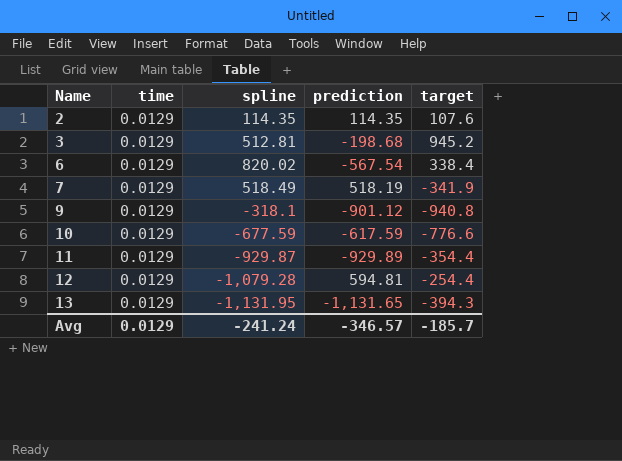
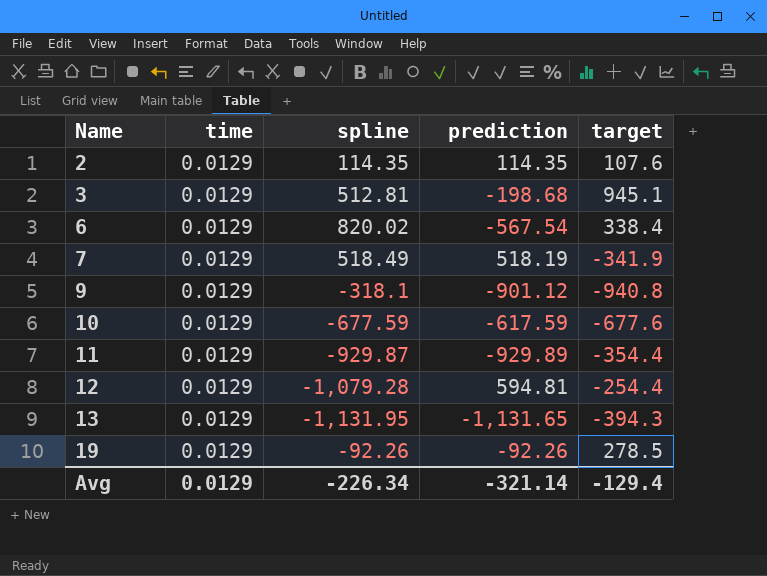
3 | target: 945.2 -> 945.1
10 | target: -776.6 -> -677.6
row 19: none -> 0.0129 | -92.26 | -92.26 | 278.5
Avg | spline: -241.24 -> -226.34
Avg | prediction: -346.57 -> -321.14
Avg | target: -185.7 -> -129.4

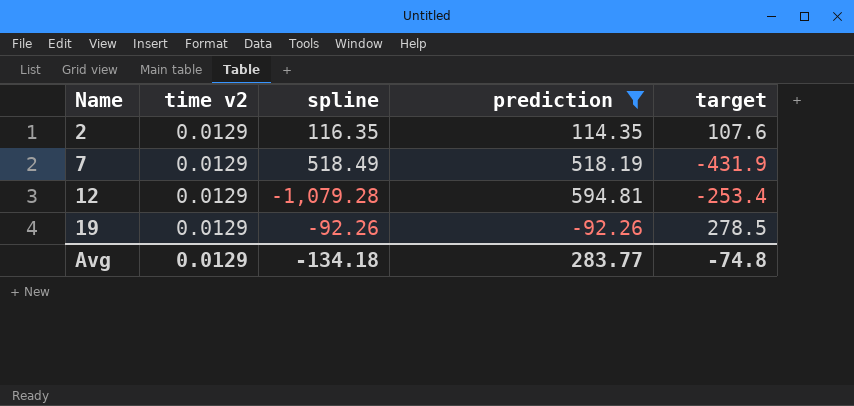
filter: none -> prediction >= -92.26
column name: time -> time v2
2 | spline: 114.35 -> 116.35
7 | target: -341.9 -> -431.9
12 | target: -254.4 -> -253.4
Avg | spline: -226.34 -> -134.18
Avg | prediction: -321.14 -> 283.77
Avg | target: -129.4 -> -74.8

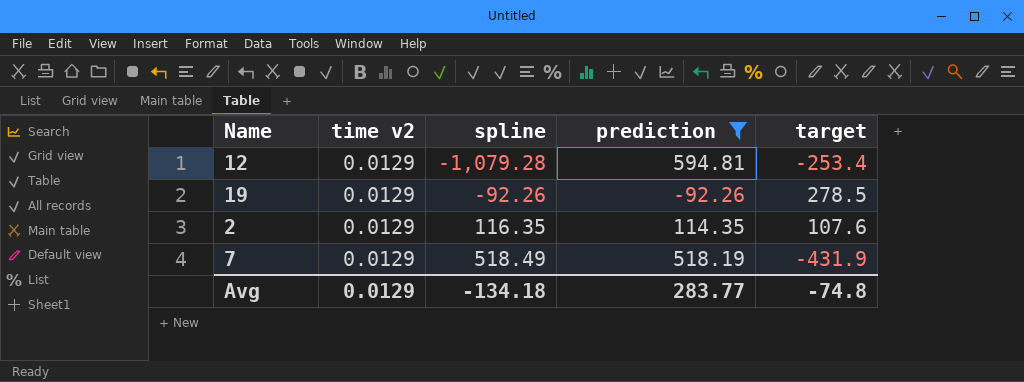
row order: Name ascending -> spline ascending

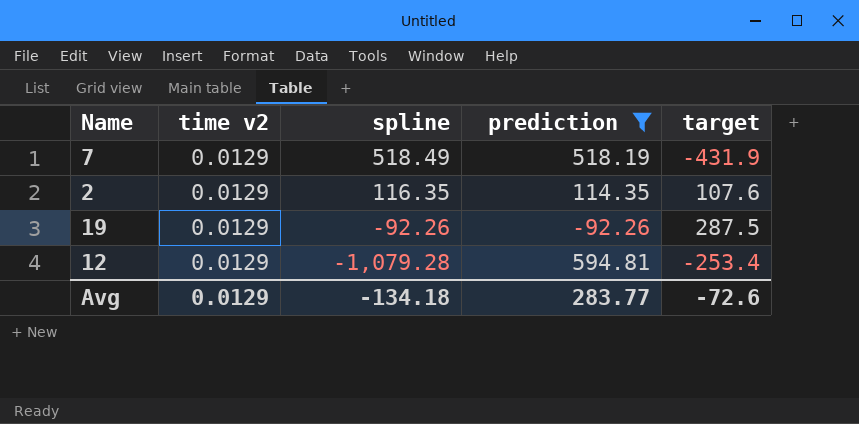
row order: spline ascending -> spline descending
19 | target: 278.5 -> 287.5
Avg | target: -74.8 -> -72.6

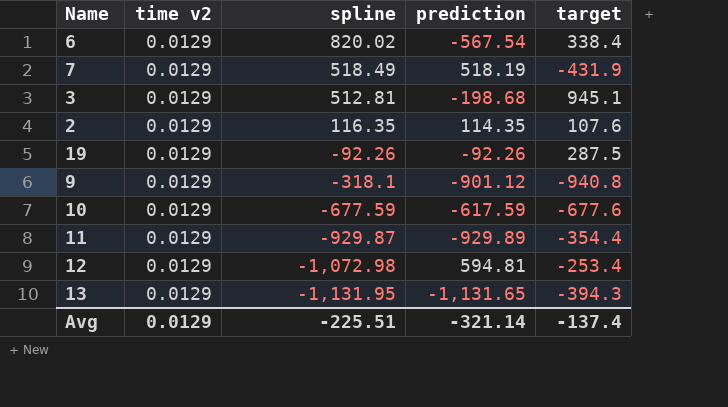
filter: prediction >= -92.26 -> none
12 | spline: -1,079.28 -> -1,072.98
Avg | spline: -134.18 -> -225.51
Avg | prediction: 283.77 -> -321.14
Avg | target: -72.6 -> -137.4

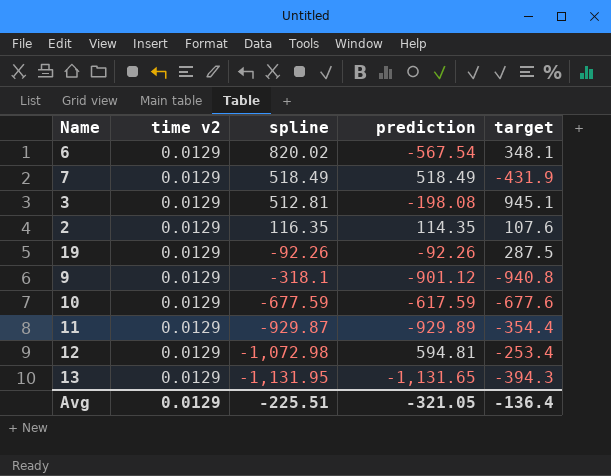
6 | target: 338.4 -> 348.1
7 | prediction: 518.19 -> 518.49
3 | prediction: -198.68 -> -198.08
Avg | prediction: -321.14 -> -321.05
Avg | target: -137.4 -> -136.4

